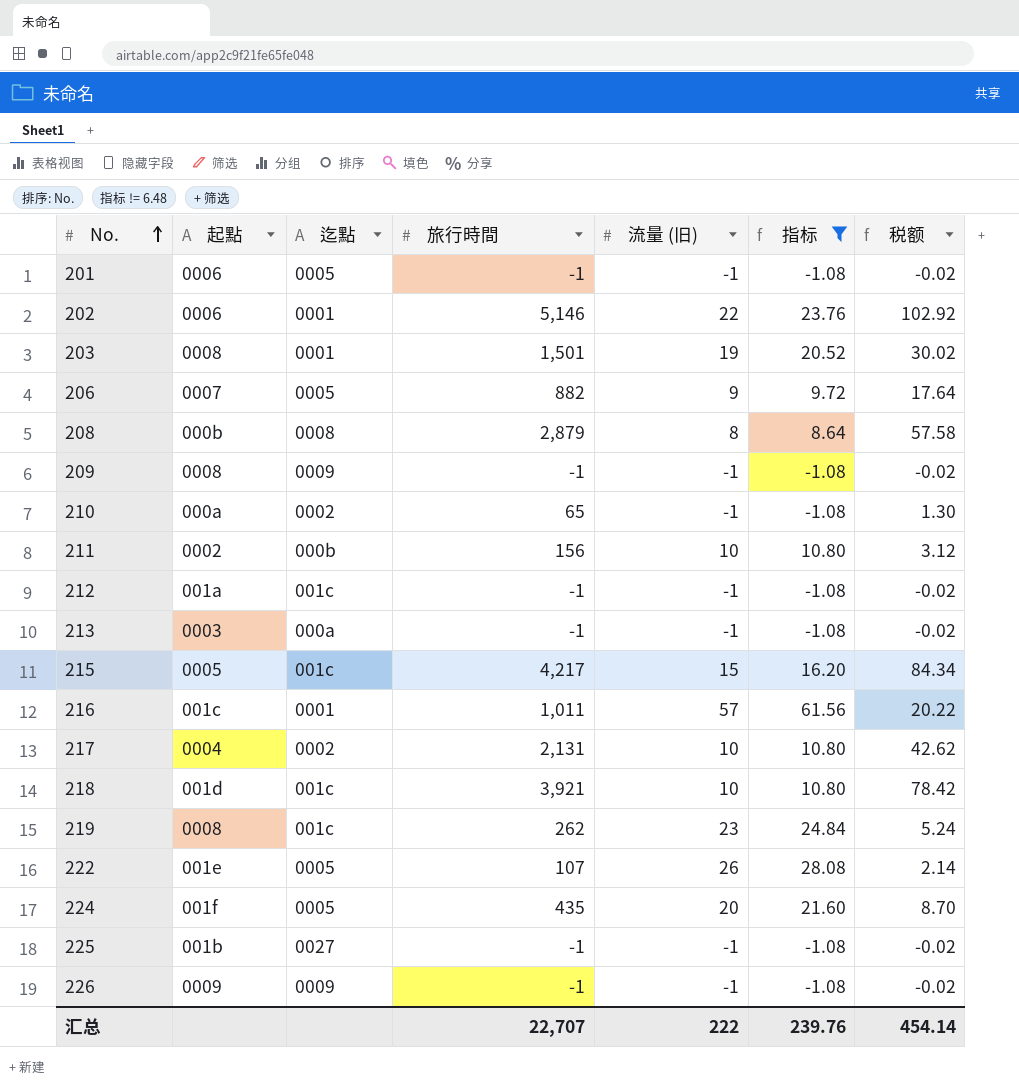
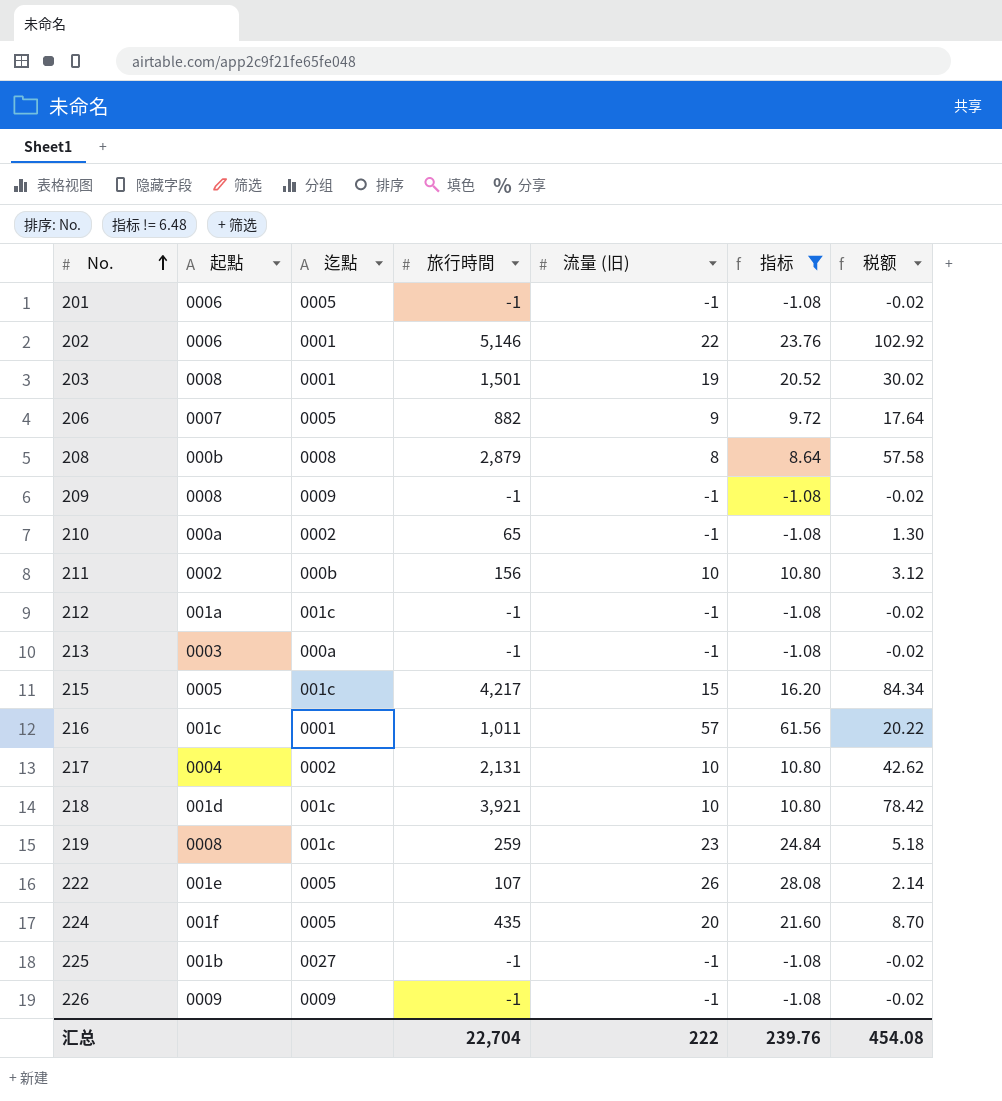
219 | 旅行時間: 262 -> 259
219 | 税额: 5.24 -> 5.18
汇总 | 旅行時間: 22,707 -> 22,704
汇总 | 税额: 454.14 -> 454.08

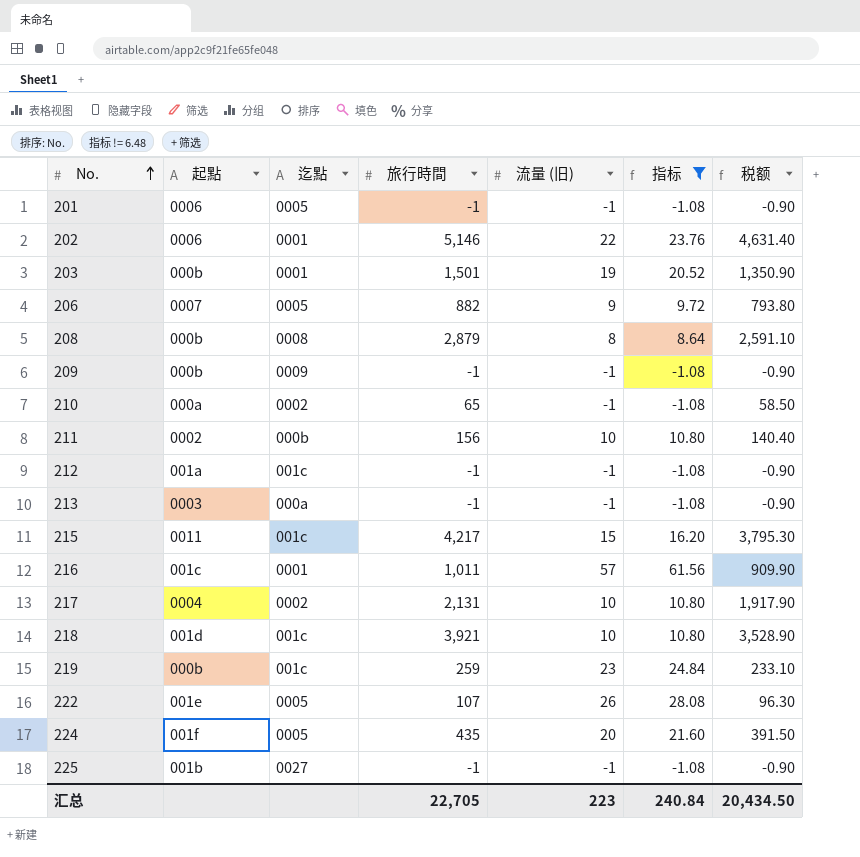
column 税额 | formula: [旅行時間] * 0.02 -> [旅行時間] * 0.9
row 226: 0009 | 0009 | -1 | -1 | -1.08 | -0.02 -> none
203 | 起點: 0008 -> 000b
209 | 起點: 0008 -> 000b
215 | 起點: 0005 -> 0011
219 | 起點: 0008 -> 000b
汇总 | 旅行時間: 22,704 -> 22,705
汇总 | 流量 (旧): 222 -> 223
汇总 | 指标: 239.76 -> 240.84
汇总 | 税额: 454.08 -> 20,434.50

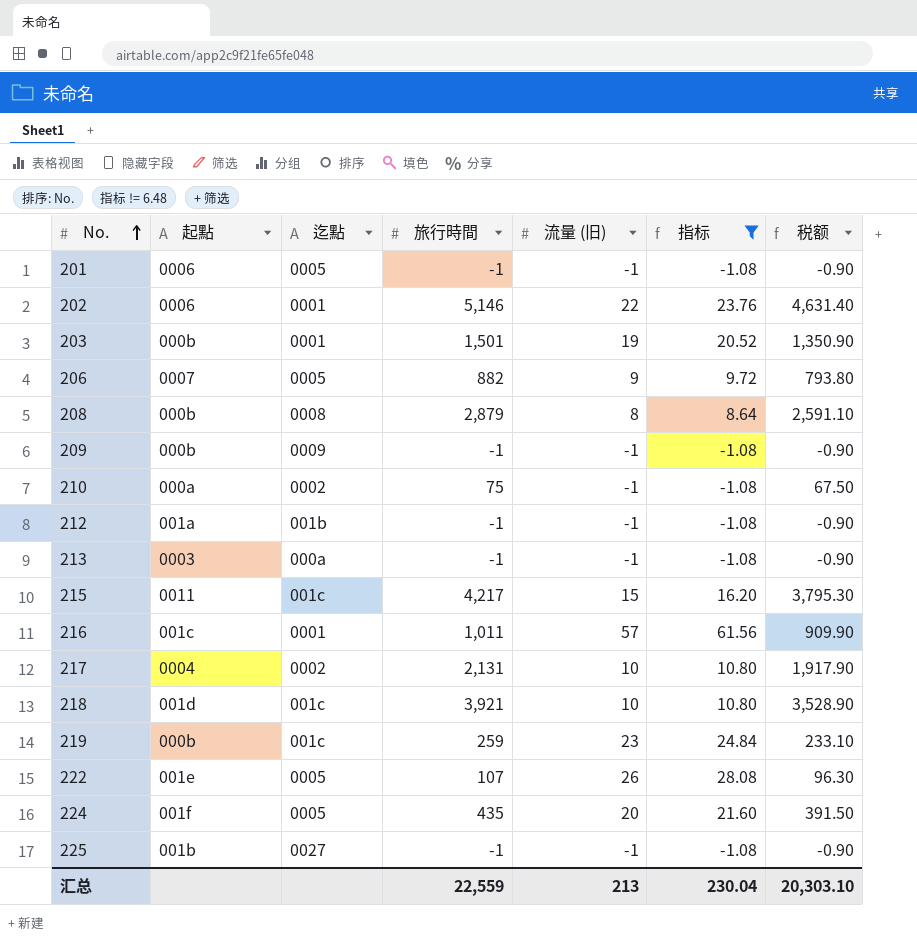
row 211: 0002 | 000b | 156 | 10 | 10.80 | 140.40 -> none
210 | 旅行時間: 65 -> 75
210 | 税额: 58.50 -> 67.50
212 | 迄點: 001c -> 001b
汇总 | 旅行時間: 22,705 -> 22,559
汇总 | 流量 (旧): 223 -> 213
汇总 | 指标: 240.84 -> 230.04
汇总 | 税额: 20,434.50 -> 20,303.10

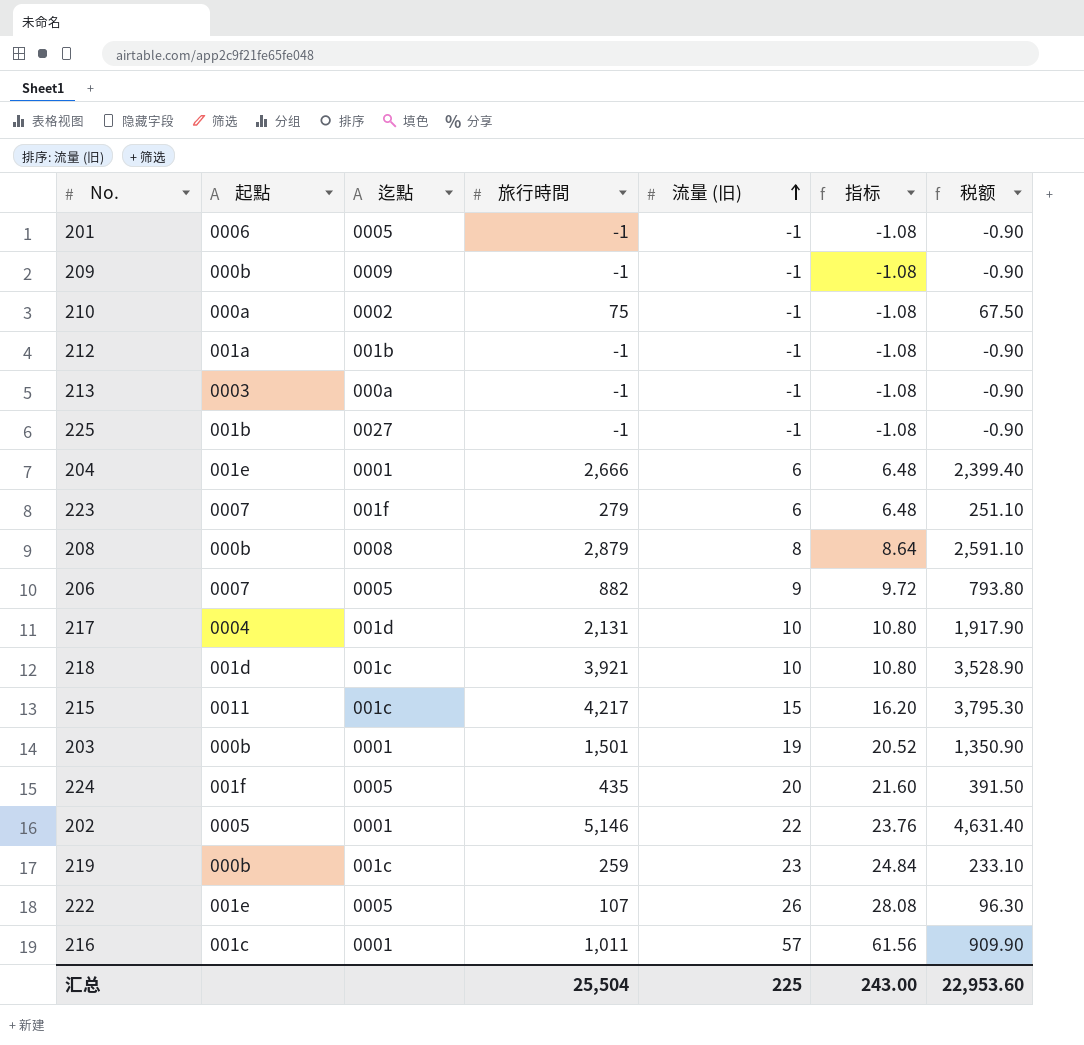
filter: 指标 != 6.48 -> none
row order: No. ascending -> 流量 (旧) ascending
217 | 迄點: 0002 -> 001d
202 | 起點: 0006 -> 0005
汇总 | 旅行時間: 22,559 -> 25,504
汇总 | 流量 (旧): 213 -> 225
汇总 | 指标: 230.04 -> 243.00
汇总 | 税额: 20,303.10 -> 22,953.60

